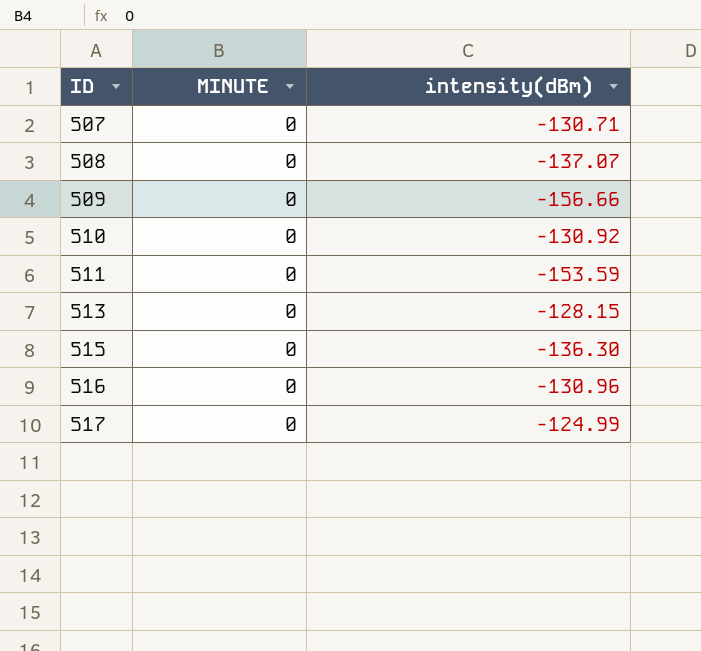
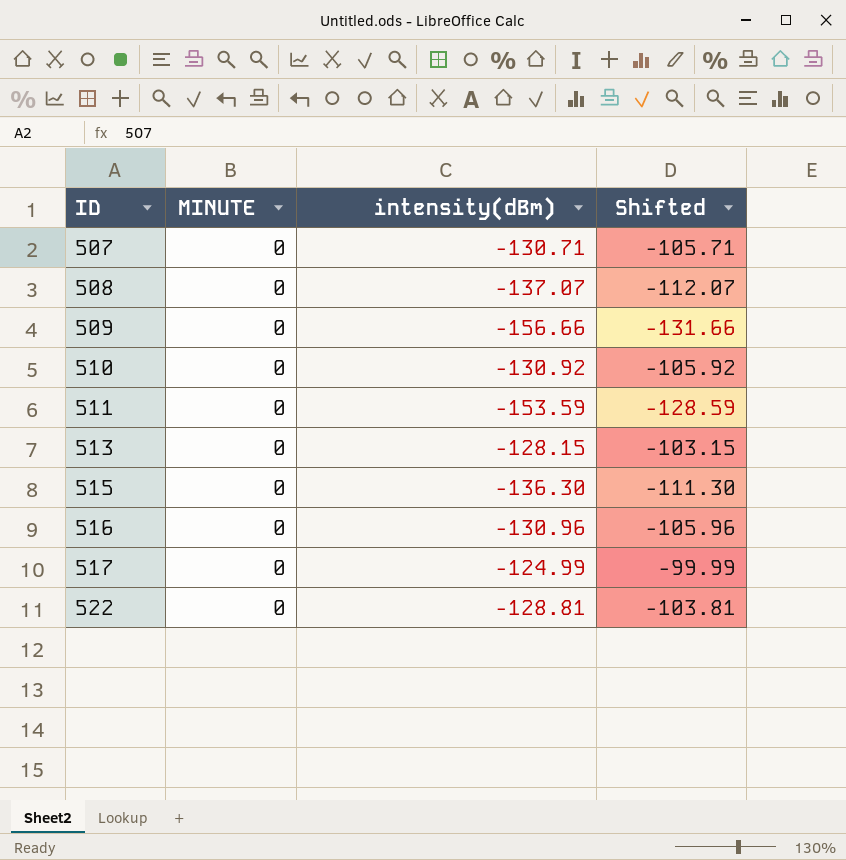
column Shifted | formula: none -> [intensity(dBm)] + 25
row 522: none -> 0 | -128.81 | -103.81

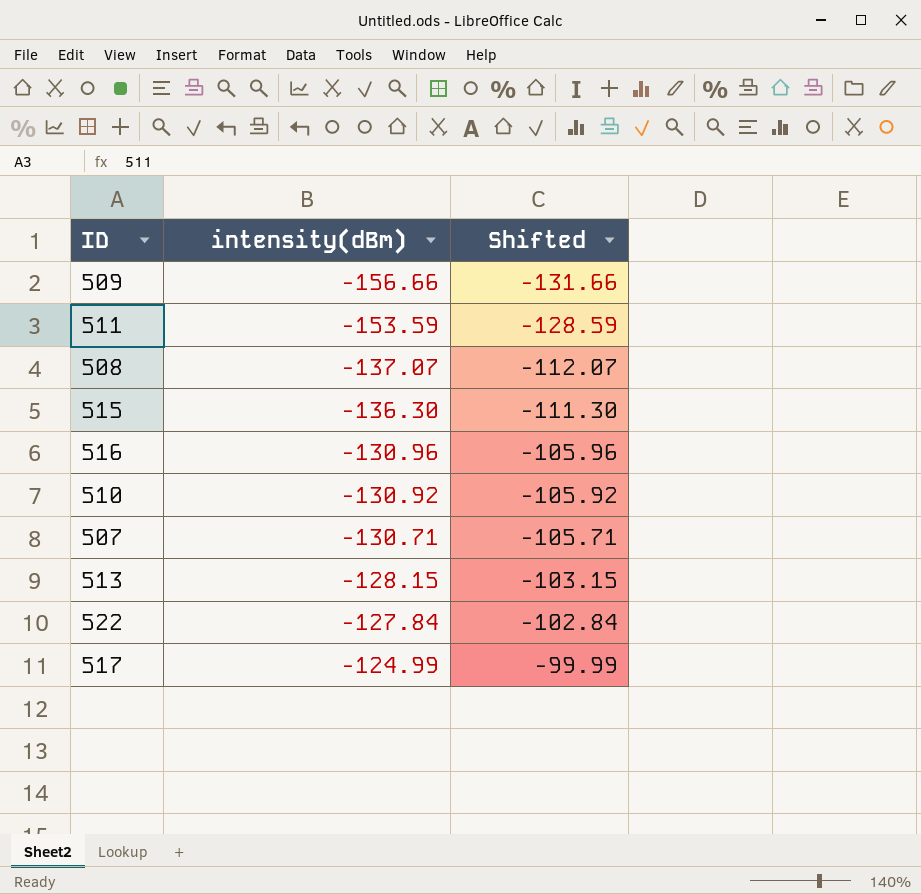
row order: ID ascending -> intensity(dBm) ascending
column MINUTE | position: 2 -> none
522 | intensity(dBm): -128.81 -> -127.84
522 | Shifted: -103.81 -> -102.84

